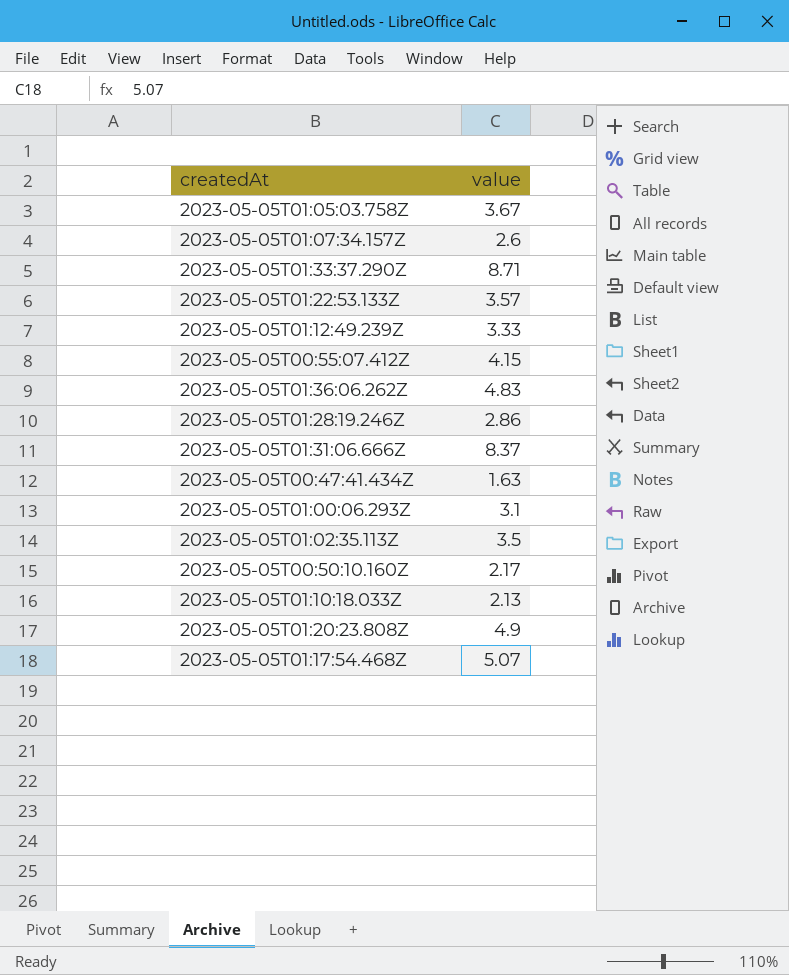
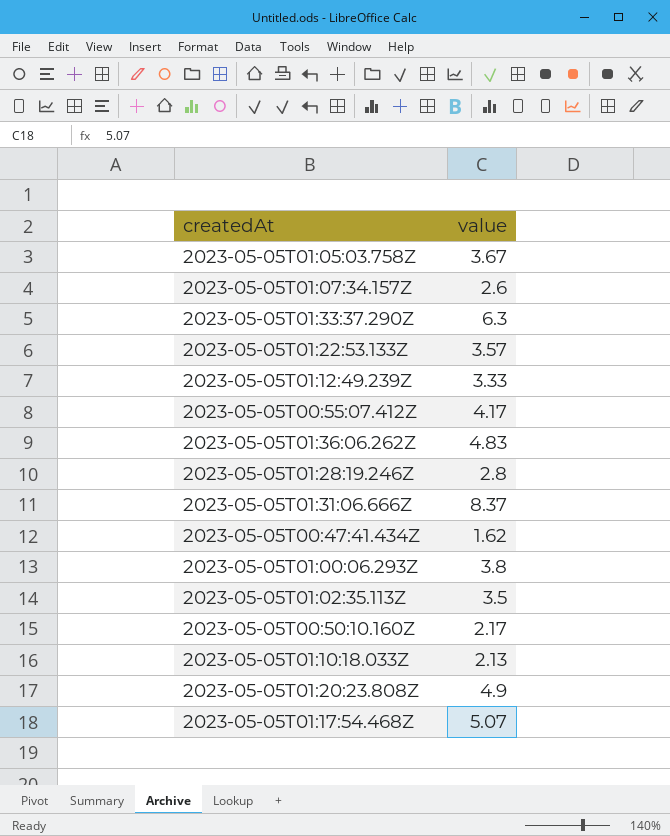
2023-05-05T01:33:37.290Z | value: 8.71 -> 6.3
2023-05-05T00:55:07.412Z | value: 4.15 -> 4.17
2023-05-05T01:28:19.246Z | value: 2.86 -> 2.8
2023-05-05T00:47:41.434Z | value: 1.63 -> 1.62
2023-05-05T01:00:06.293Z | value: 3.1 -> 3.8

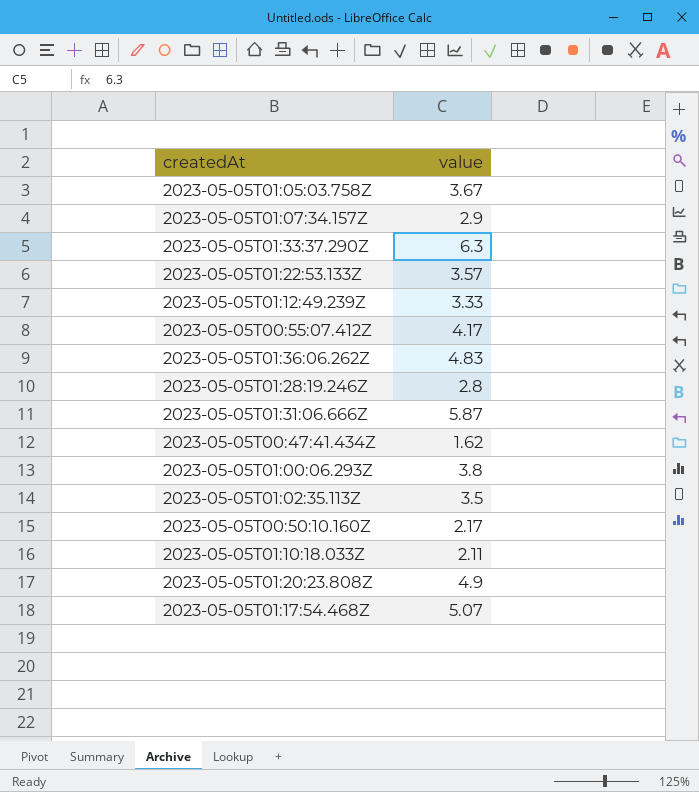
2023-05-05T01:07:34.157Z | value: 2.6 -> 2.9
2023-05-05T01:31:06.666Z | value: 8.37 -> 5.87
2023-05-05T01:10:18.033Z | value: 2.13 -> 2.11

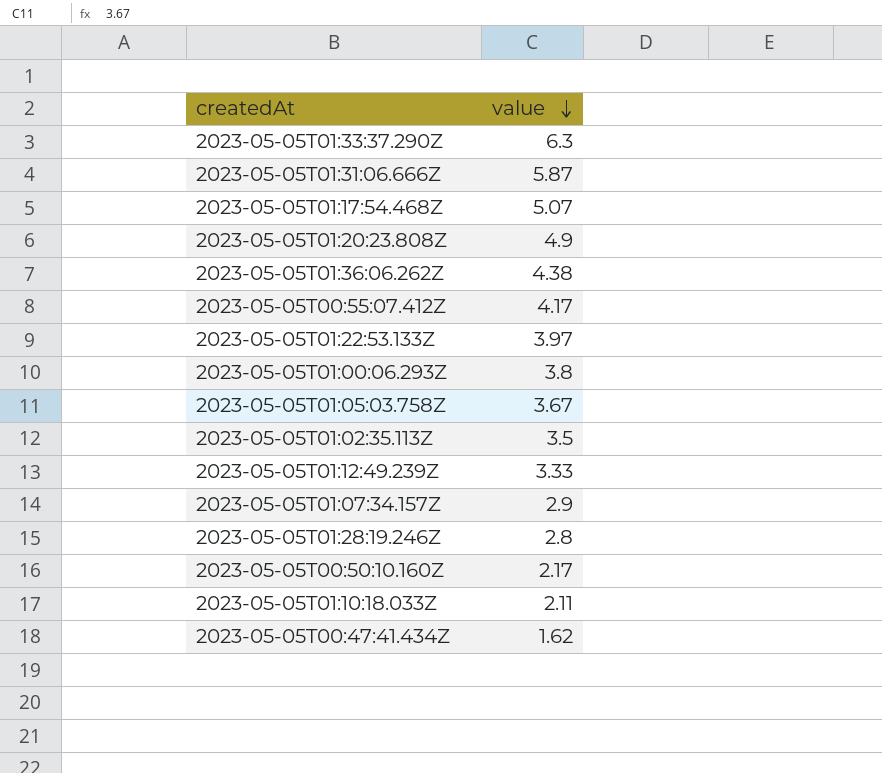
row order: none -> value descending
2023-05-05T01:36:06.262Z | value: 4.83 -> 4.38
2023-05-05T01:22:53.133Z | value: 3.57 -> 3.97

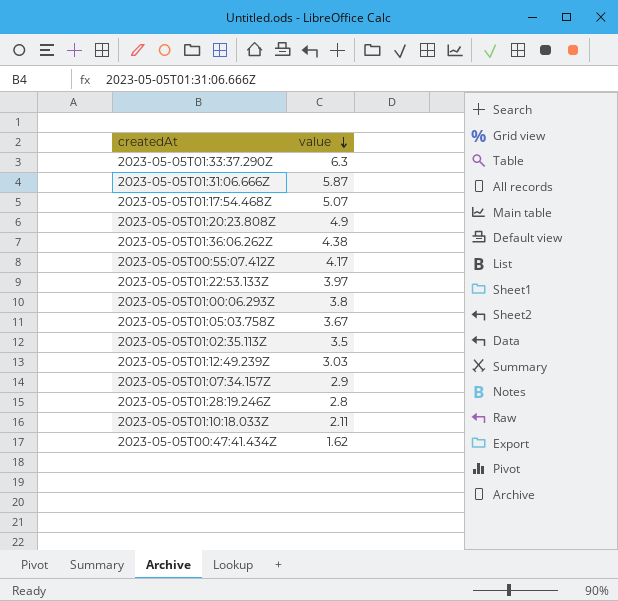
row 2023-05-05T00:50:10.160Z: 2.17 -> none
2023-05-05T01:12:49.239Z | value: 3.33 -> 3.03

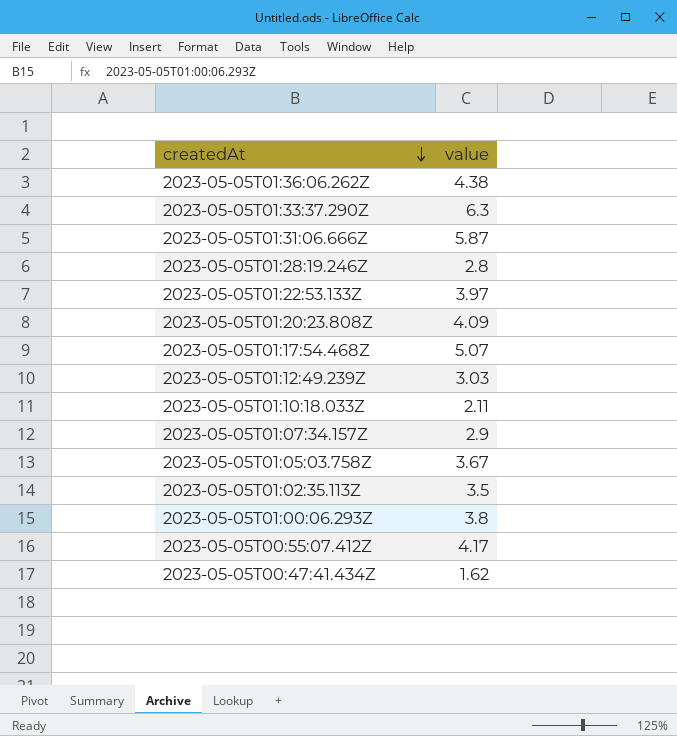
row order: value descending -> createdAt descending
2023-05-05T01:20:23.808Z | value: 4.9 -> 4.09

